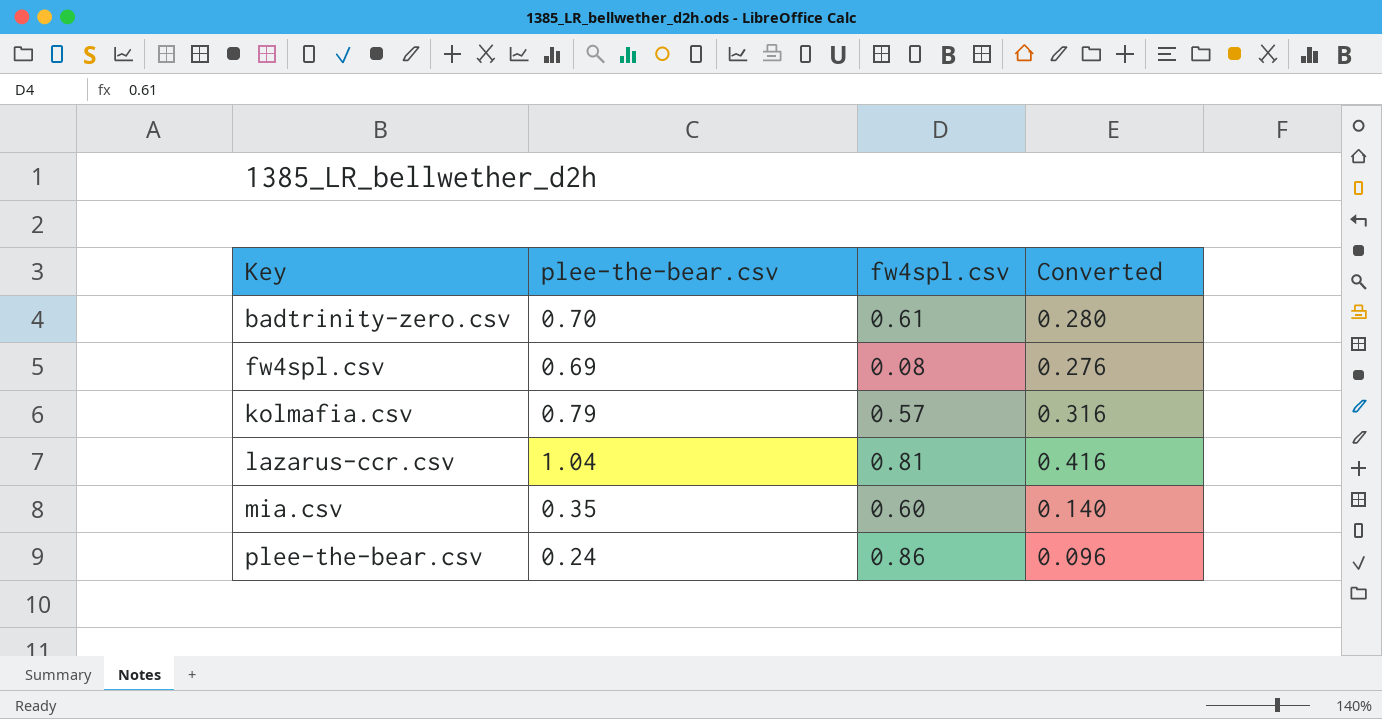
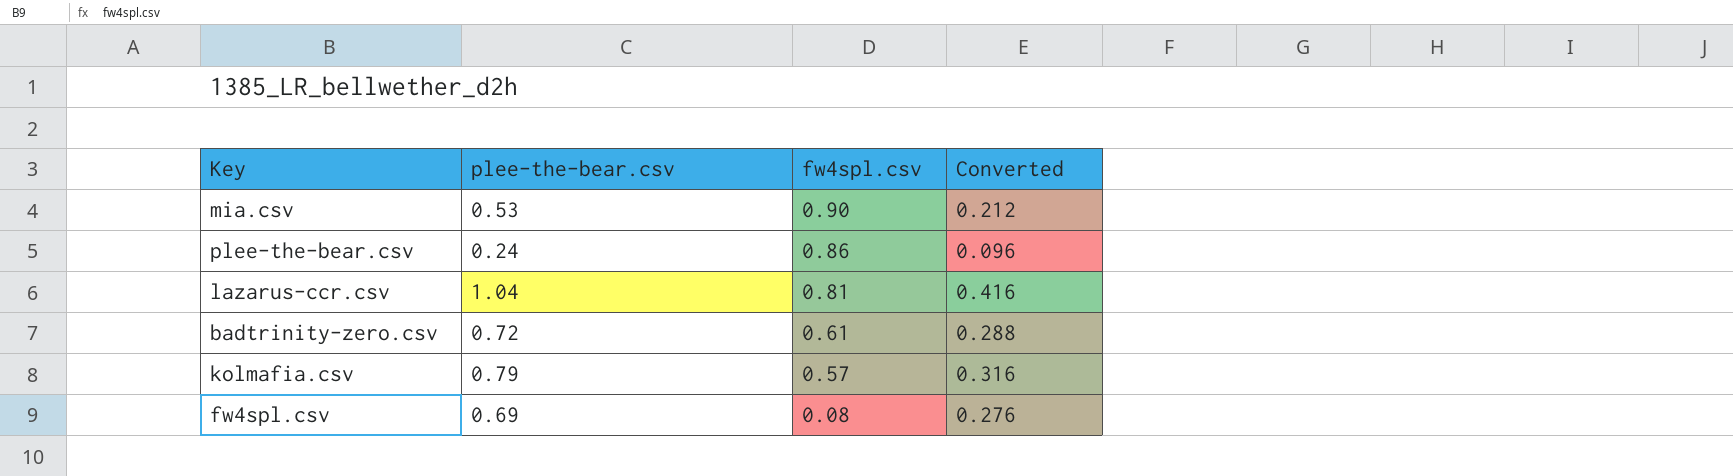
row order: Key ascending -> fw4spl.csv descending
mia.csv | plee-the-bear.csv: 0.35 -> 0.53
mia.csv | fw4spl.csv: 0.60 -> 0.90
mia.csv | Converted: 0.140 -> 0.212
badtrinity-zero.csv | plee-the-bear.csv: 0.70 -> 0.72
badtrinity-zero.csv | Converted: 0.280 -> 0.288

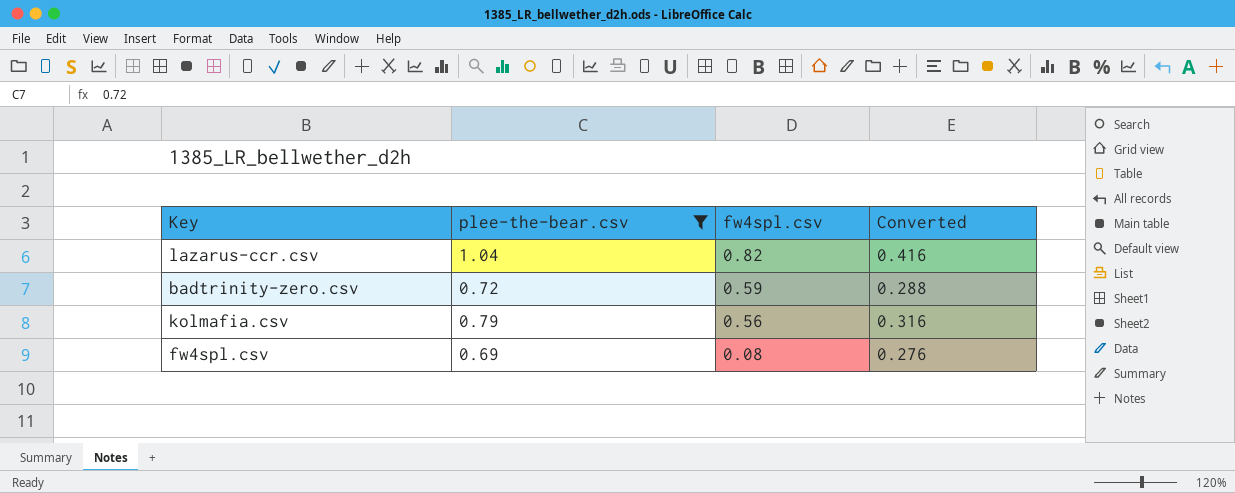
filter: none -> plee-the-bear.csv >= 0.69
lazarus-ccr.csv | fw4spl.csv: 0.81 -> 0.82
badtrinity-zero.csv | fw4spl.csv: 0.61 -> 0.59
kolmafia.csv | fw4spl.csv: 0.57 -> 0.56

